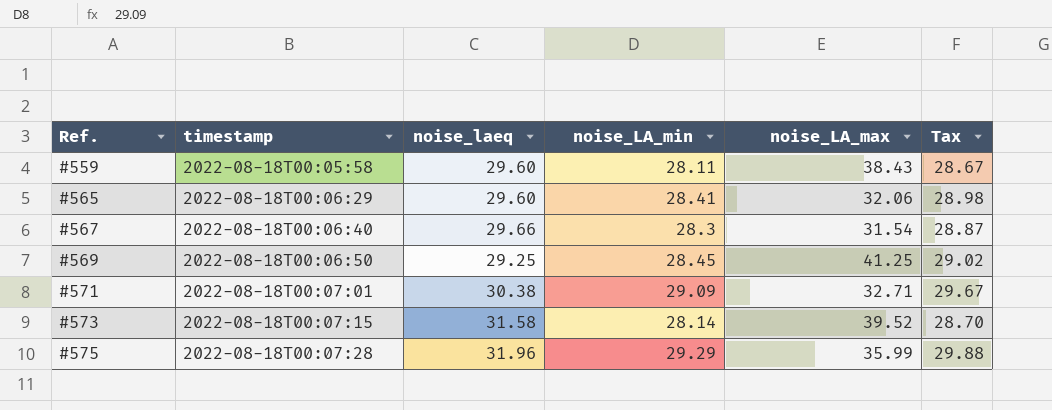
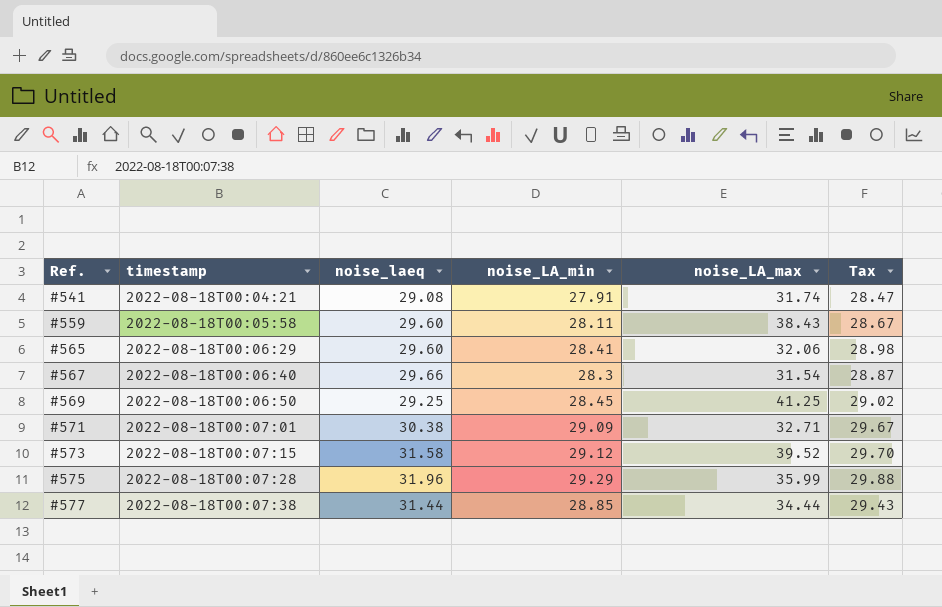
row #541: none -> 2022-08-18T00:04:21 | 29.08 | 27.91 | 31.74 | 28.47
#573 | noise_LA_min: 28.14 -> 29.12
#573 | Tax: 28.70 -> 29.70
row #577: none -> 2022-08-18T00:07:38 | 31.44 | 28.85 | 34.44 | 29.43

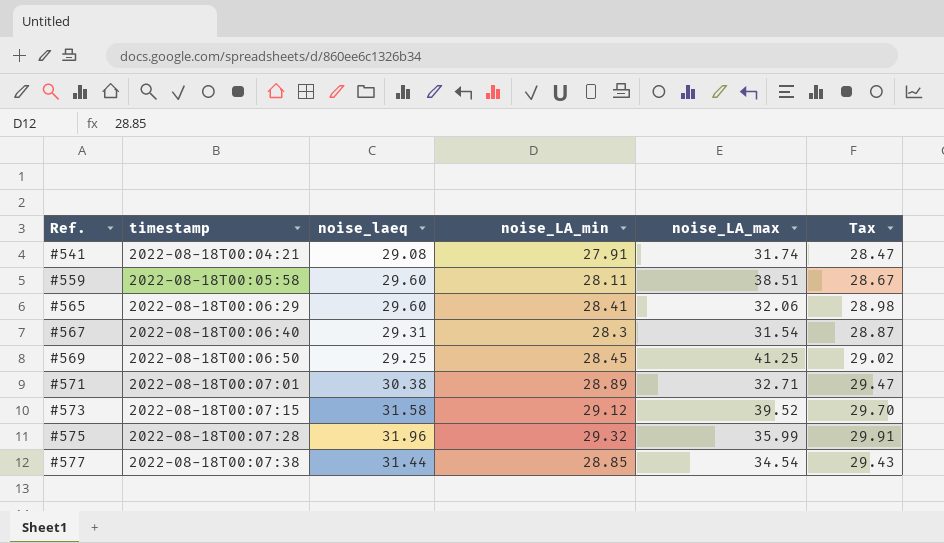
#559 | noise_LA_max: 38.43 -> 38.51
#567 | noise_laeq: 29.66 -> 29.31
#571 | noise_LA_min: 29.09 -> 28.89
#571 | Tax: 29.67 -> 29.47
#575 | noise_LA_min: 29.29 -> 29.32
#575 | Tax: 29.88 -> 29.91
#577 | noise_LA_max: 34.44 -> 34.54

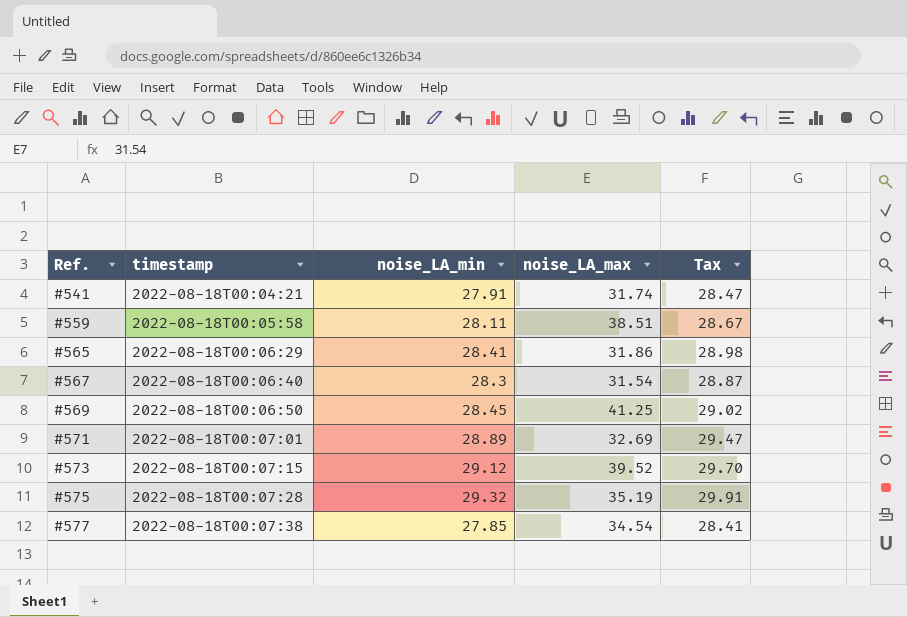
column noise_laeq | position: 3 -> none
#565 | noise_LA_max: 32.06 -> 31.86
#571 | noise_LA_max: 32.71 -> 32.69
#575 | noise_LA_max: 35.99 -> 35.19
#577 | noise_LA_min: 28.85 -> 27.85
#577 | Tax: 29.43 -> 28.41

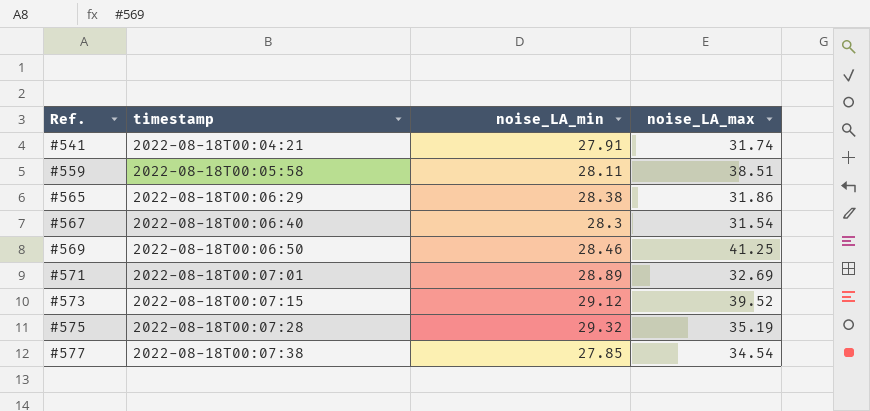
column Tax | formula: [noise_LA_min] * 1.02 -> none
#565 | noise_LA_min: 28.41 -> 28.38
#569 | noise_LA_min: 28.45 -> 28.46

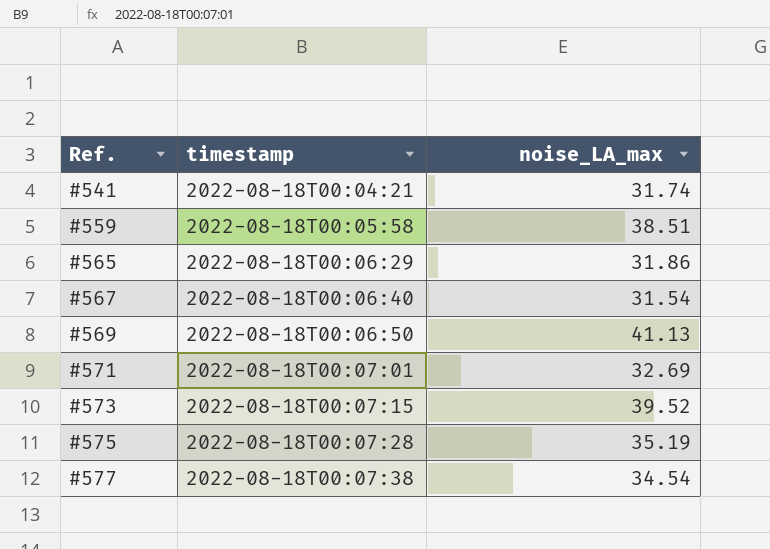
column noise_LA_min | position: 3 -> none
#569 | noise_LA_max: 41.25 -> 41.13

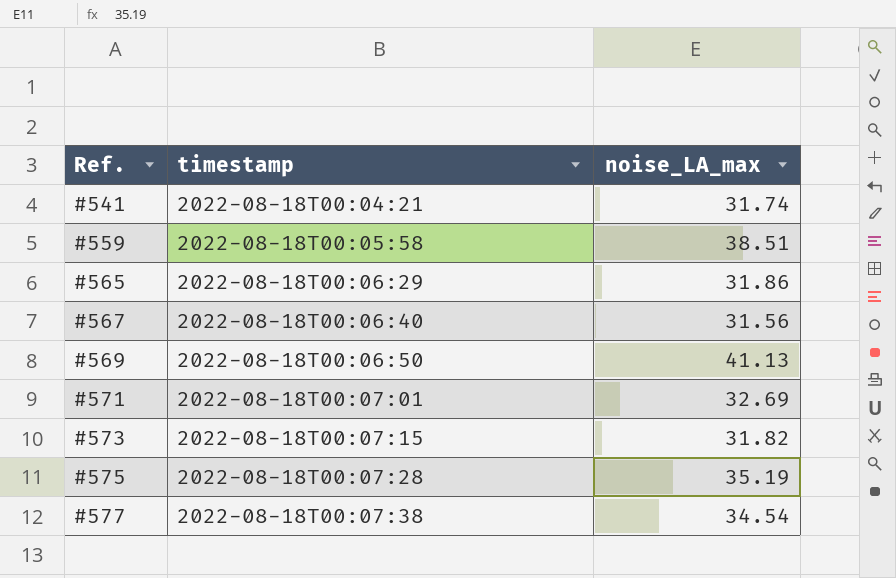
#567 | noise_LA_max: 31.54 -> 31.56
#573 | noise_LA_max: 39.52 -> 31.82

